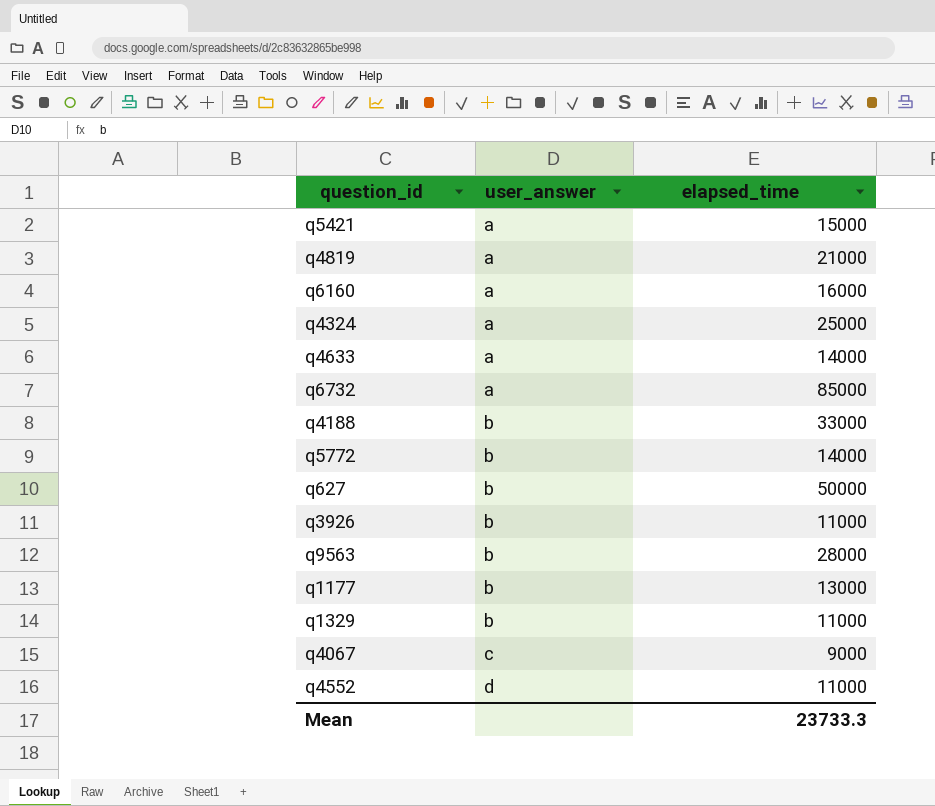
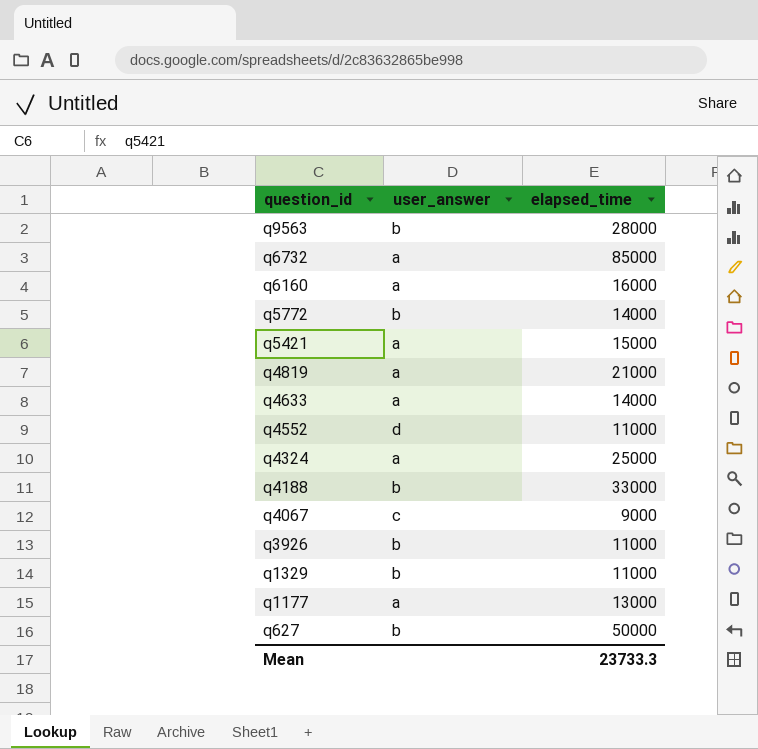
row order: user_answer ascending -> question_id descending
q1177 | user_answer: b -> a

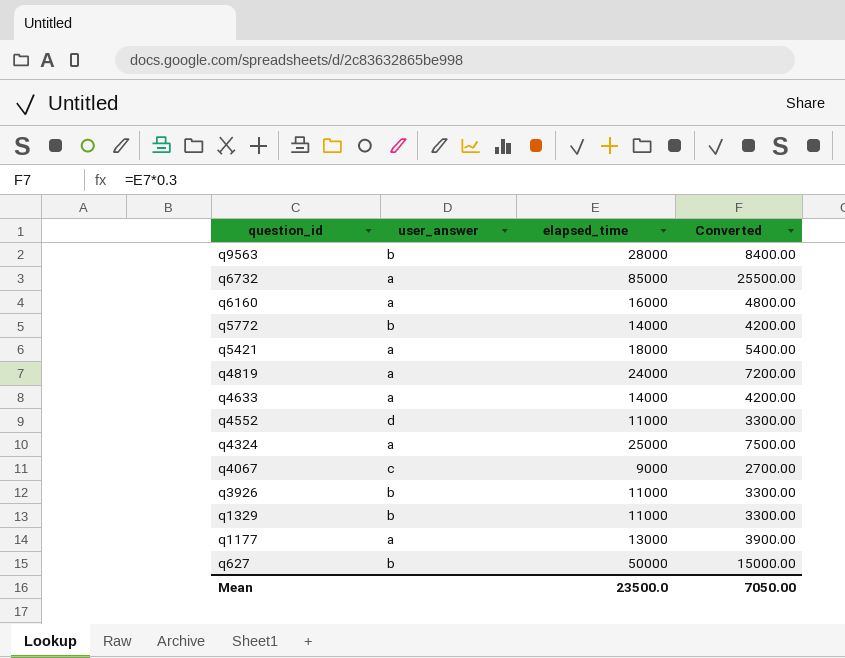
column Converted | formula: none -> [elapsed_time] * 0.3
row q4188: b | 33000 -> none
q5421 | elapsed_time: 15000 -> 18000
q4819 | elapsed_time: 21000 -> 24000
Mean | elapsed_time: 23733.3 -> 23500.0

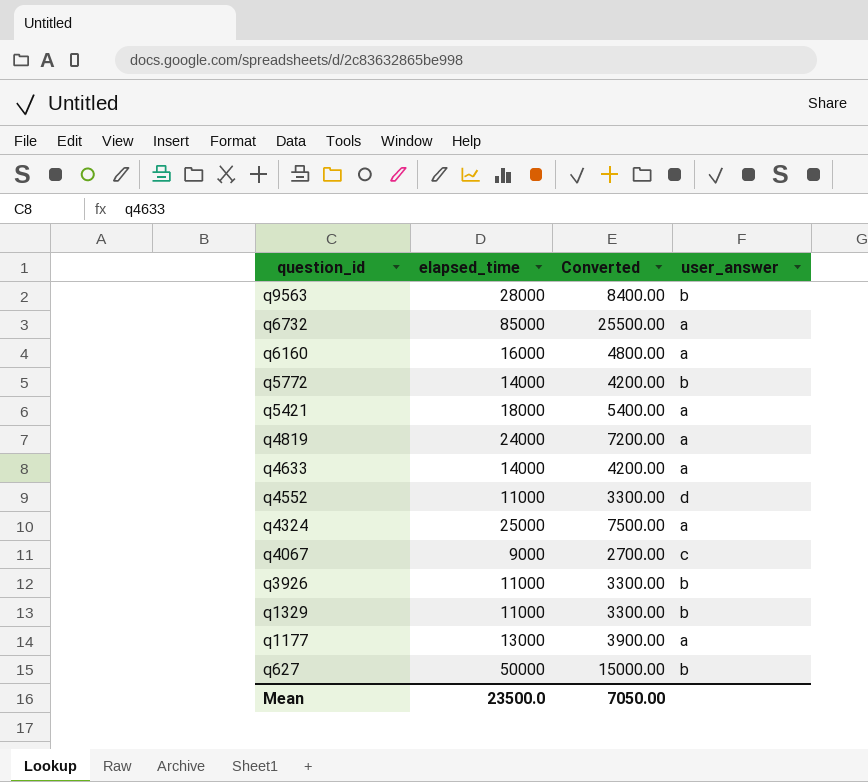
column user_answer | position: 2 -> 4

